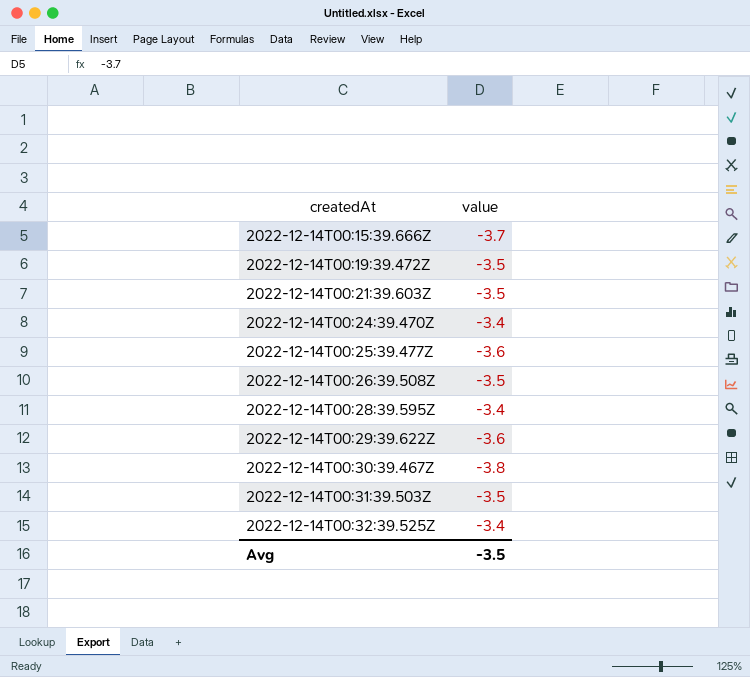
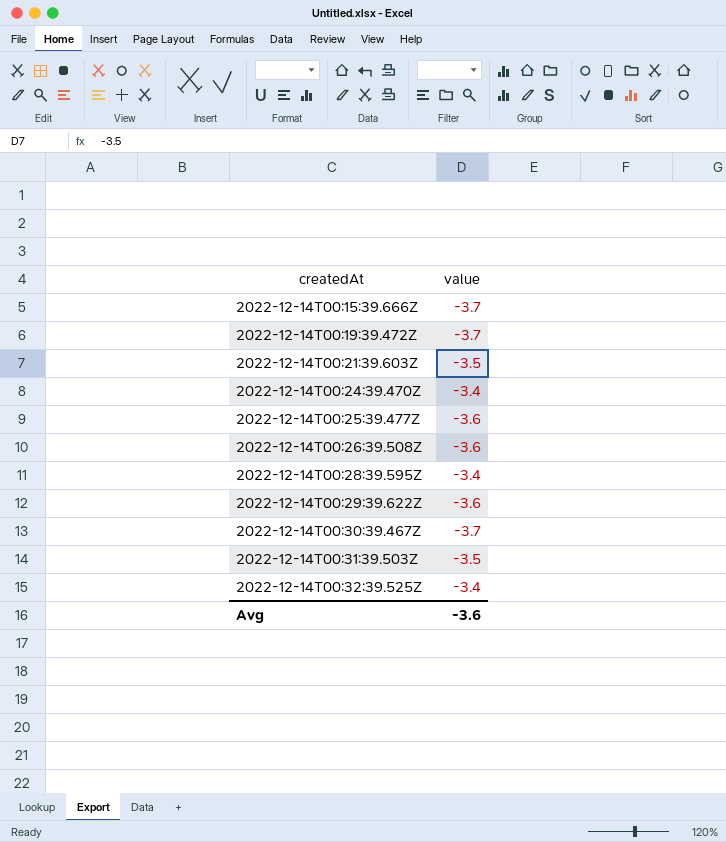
2022-12-14T00:19:39.472Z | value: -3.5 -> -3.7
2022-12-14T00:26:39.508Z | value: -3.5 -> -3.6
2022-12-14T00:30:39.467Z | value: -3.8 -> -3.7
Avg | value: -3.5 -> -3.6

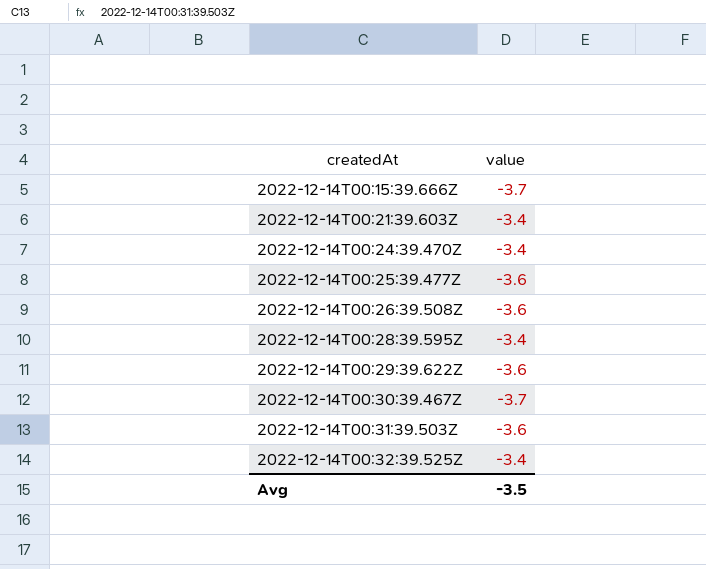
row 2022-12-14T00:19:39.472Z: -3.7 -> none
2022-12-14T00:21:39.603Z | value: -3.5 -> -3.4
2022-12-14T00:31:39.503Z | value: -3.5 -> -3.6
Avg | value: -3.6 -> -3.5

